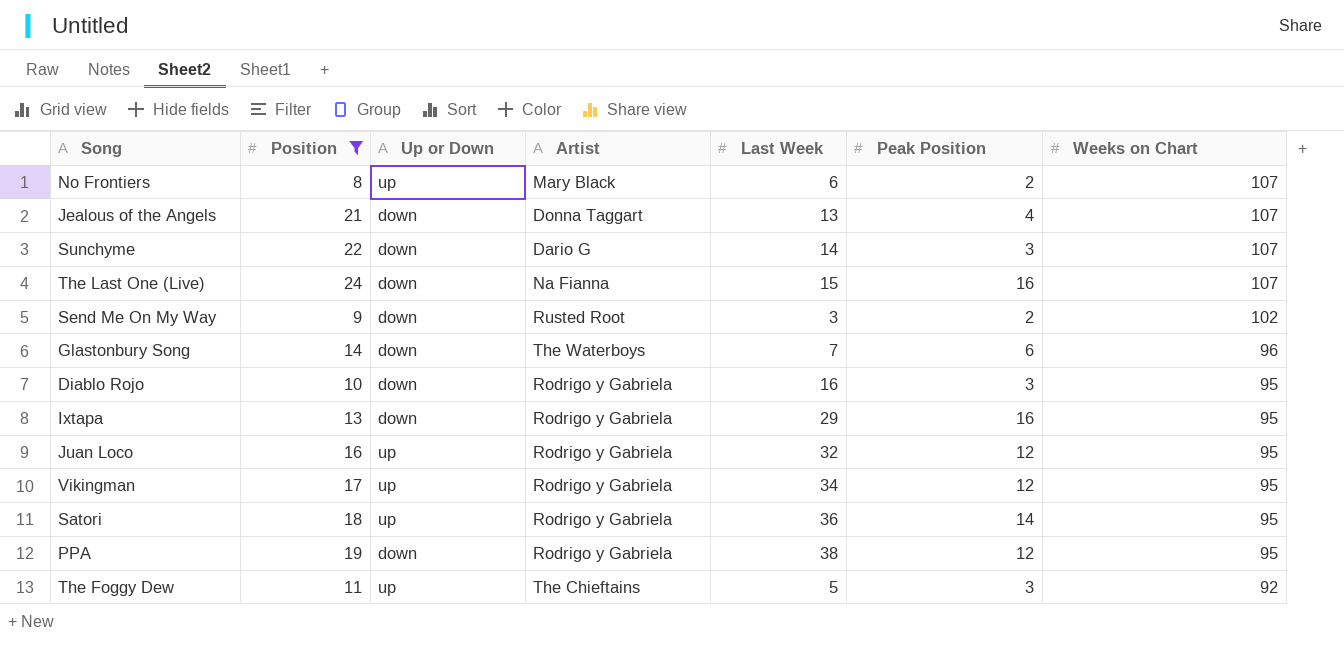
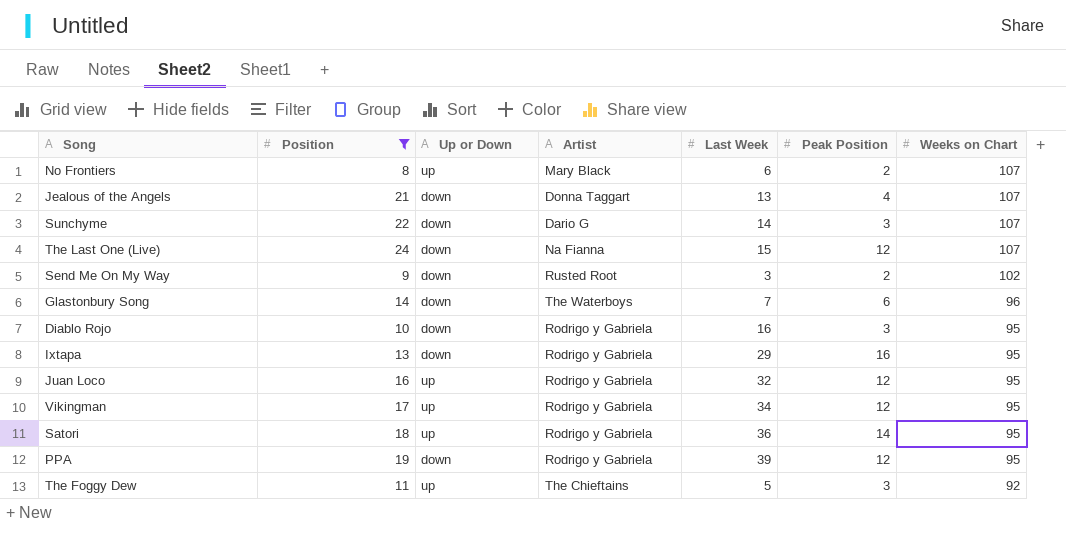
The Last One (Live) | Peak Position: 16 -> 12
PPA | Last Week: 38 -> 39

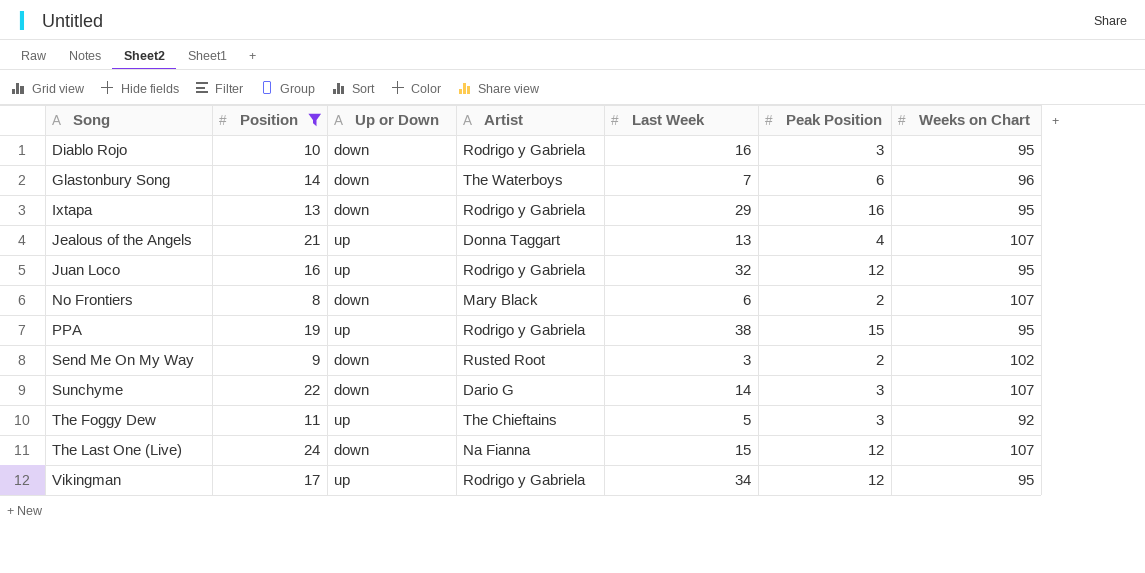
row order: Weeks on Chart descending -> Song ascending
row Satori: 18 | up | Rodrigo y Gabriela | 36 | 14 | 95 -> none
Jealous of the Angels | Up or Down: down -> up
No Frontiers | Up or Down: up -> down
PPA | Up or Down: down -> up
PPA | Last Week: 39 -> 38
PPA | Peak Position: 12 -> 15

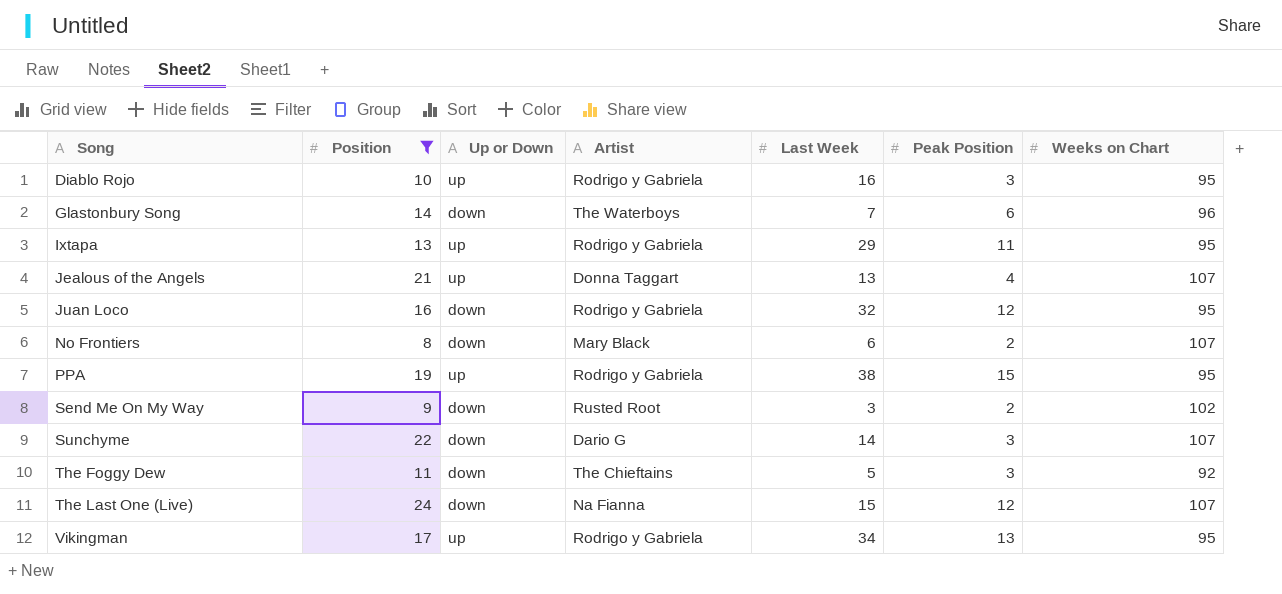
Diablo Rojo | Up or Down: down -> up
Ixtapa | Up or Down: down -> up
Ixtapa | Peak Position: 16 -> 11
Juan Loco | Up or Down: up -> down
The Foggy Dew | Up or Down: up -> down
Vikingman | Peak Position: 12 -> 13

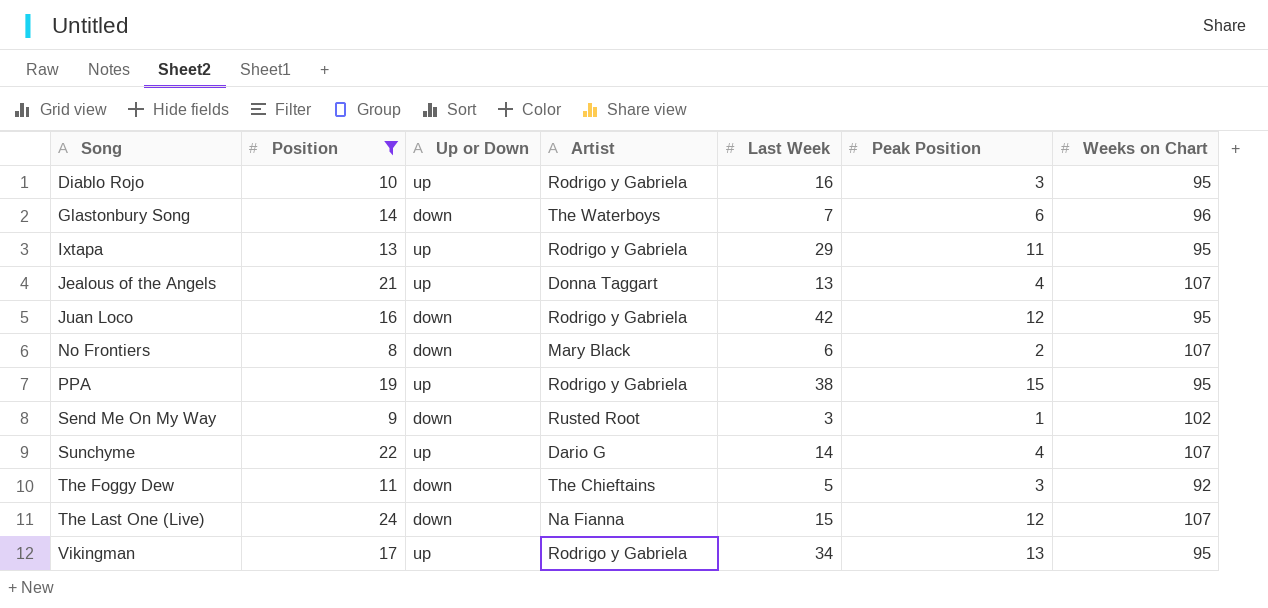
Juan Loco | Last Week: 32 -> 42
Send Me On My Way | Peak Position: 2 -> 1
Sunchyme | Up or Down: down -> up
Sunchyme | Peak Position: 3 -> 4

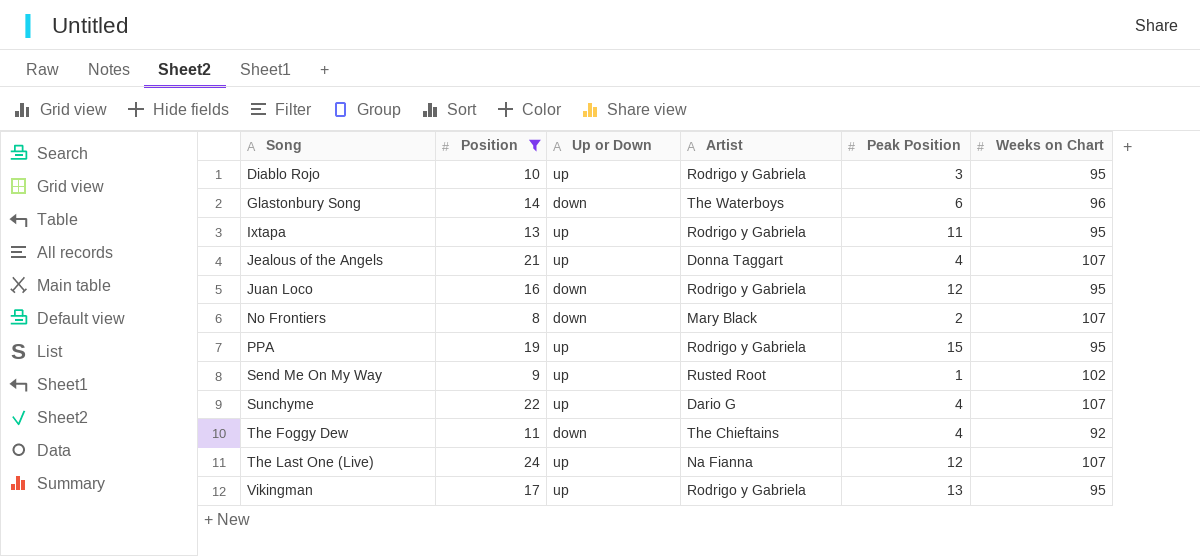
column Last Week | position: 5 -> none
Send Me On My Way | Up or Down: down -> up
The Foggy Dew | Peak Position: 3 -> 4
The Last One (Live) | Up or Down: down -> up

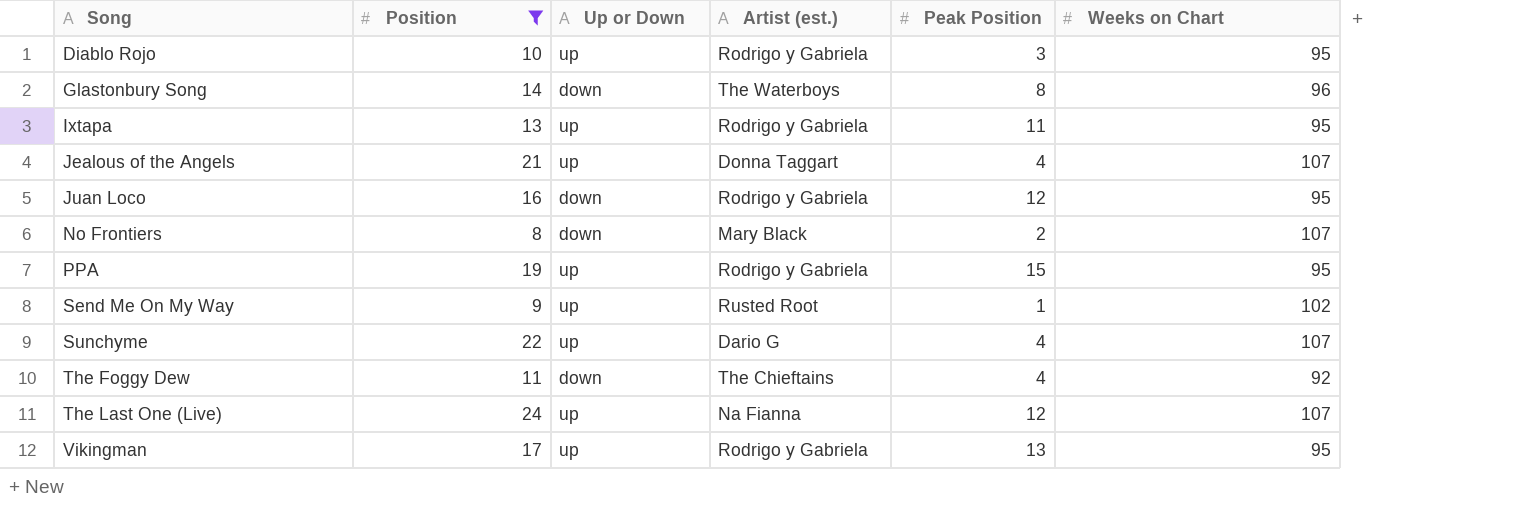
column name: Artist -> Artist (est.)
Glastonbury Song | Peak Position: 6 -> 8

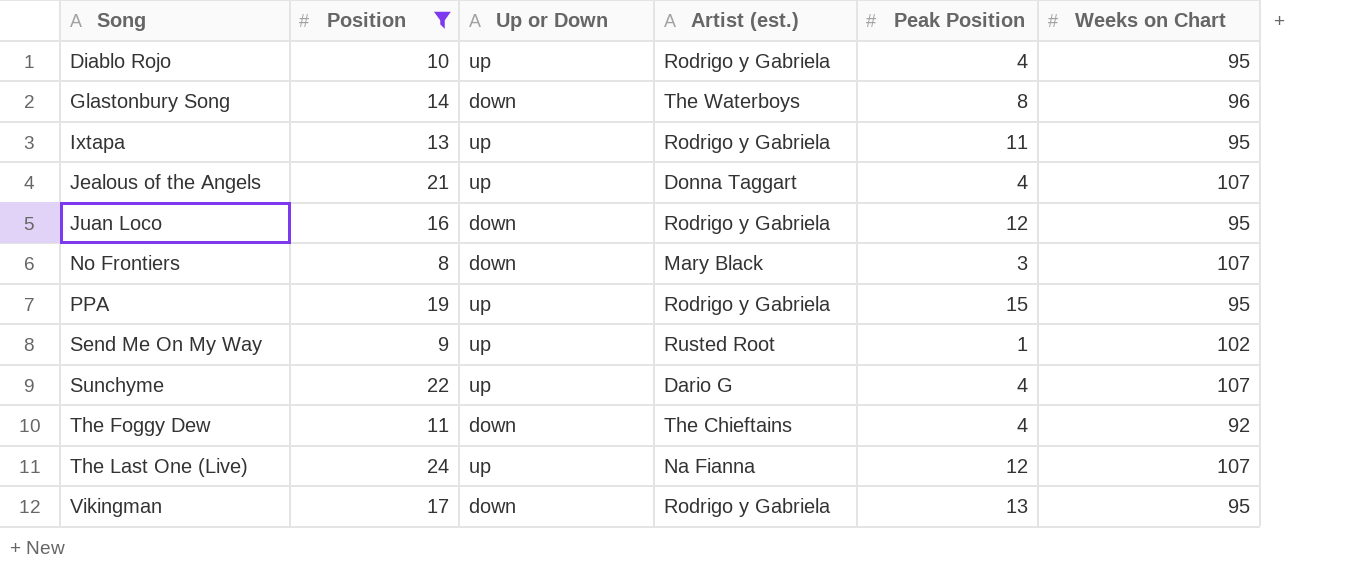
Diablo Rojo | Peak Position: 3 -> 4
No Frontiers | Peak Position: 2 -> 3
Vikingman | Up or Down: up -> down

